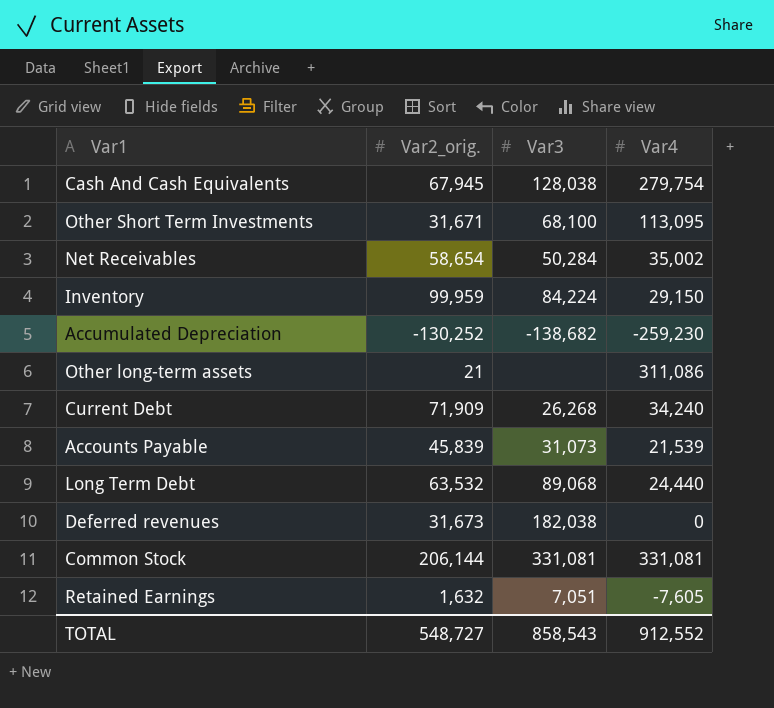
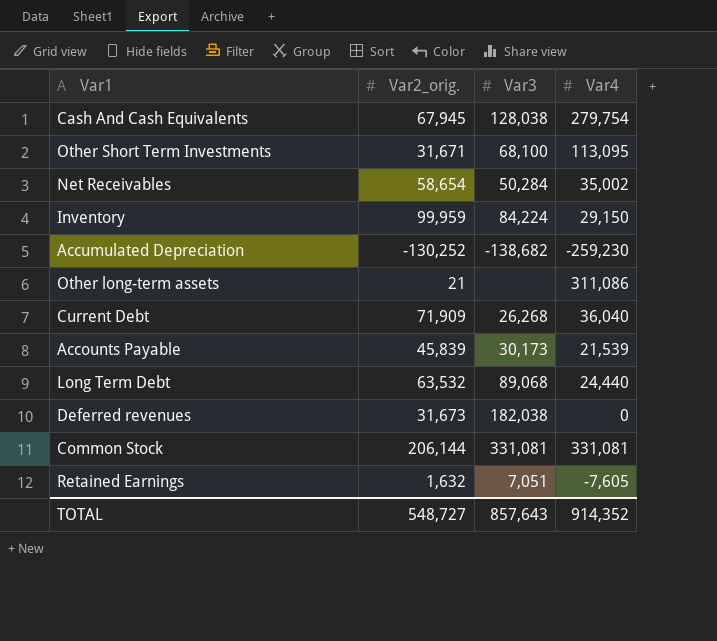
Current Debt | Var4: 34,240 -> 36,040
Accounts Payable | Var3: 31,073 -> 30,173
TOTAL | Var3: 858,543 -> 857,643
TOTAL | Var4: 912,552 -> 914,352

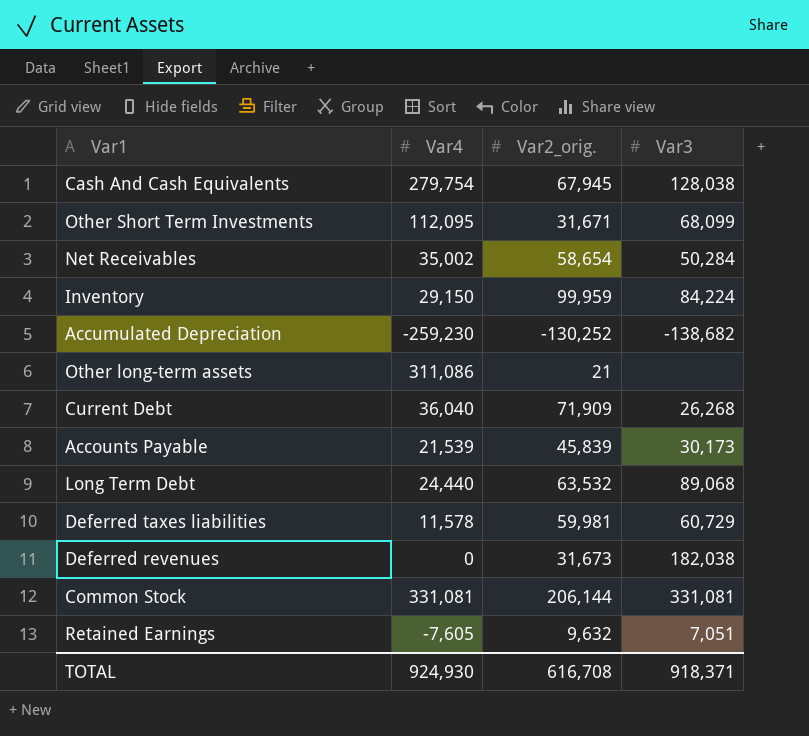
column Var4 | position: 4 -> 2
Other Short Term Investments | Var4: 113,095 -> 112,095
Other Short Term Investments | Var3: 68,100 -> 68,099
row Deferred taxes liabilities: none -> 11,578 | 59,981 | 60,729
Retained Earnings | Var2_orig.: 1,632 -> 9,632
TOTAL | Var4: 914,352 -> 924,930
TOTAL | Var2_orig.: 548,727 -> 616,708
TOTAL | Var3: 857,643 -> 918,371

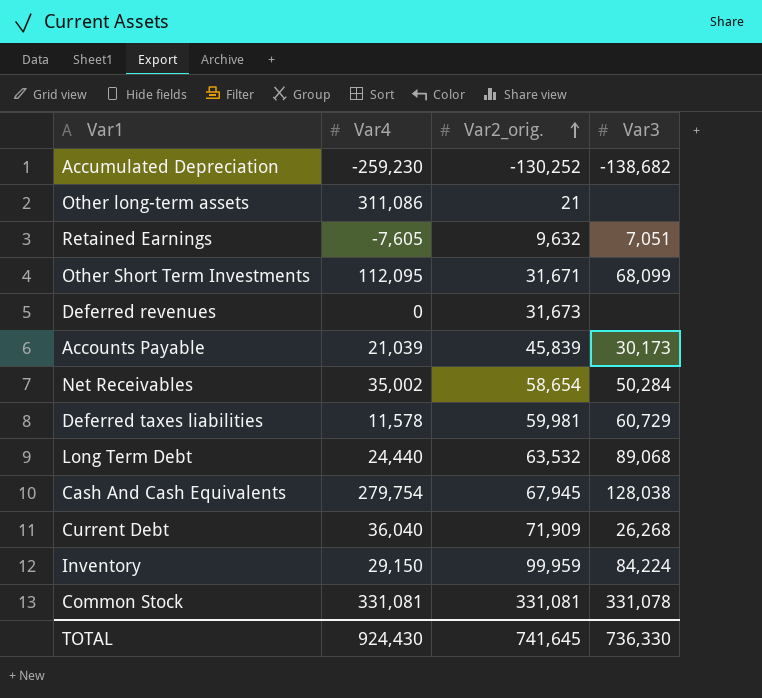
row order: none -> Var2_orig. ascending
Deferred revenues | Var3: 182,038 -> none
Accounts Payable | Var4: 21,539 -> 21,039
Common Stock | Var2_orig.: 206,144 -> 331,081
Common Stock | Var3: 331,081 -> 331,078
TOTAL | Var4: 924,930 -> 924,430
TOTAL | Var2_orig.: 616,708 -> 741,645
TOTAL | Var3: 918,371 -> 736,330

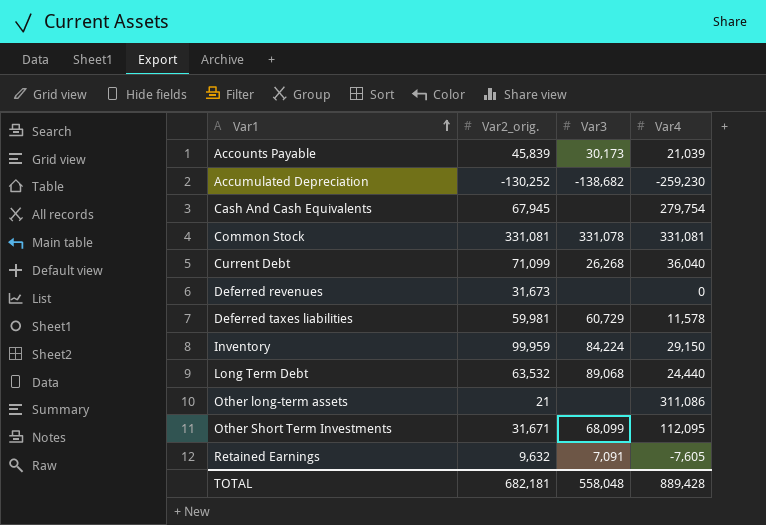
row order: Var2_orig. ascending -> Var1 ascending
column Var4 | position: 2 -> 4
row Net Receivables: 35,002 | 58,654 | 50,284 -> none
Cash And Cash Equivalents | Var3: 128,038 -> none
Current Debt | Var2_orig.: 71,909 -> 71,099
Retained Earnings | Var3: 7,051 -> 7,091
TOTAL | Var2_orig.: 741,645 -> 682,181
TOTAL | Var3: 736,330 -> 558,048
TOTAL | Var4: 924,430 -> 889,428

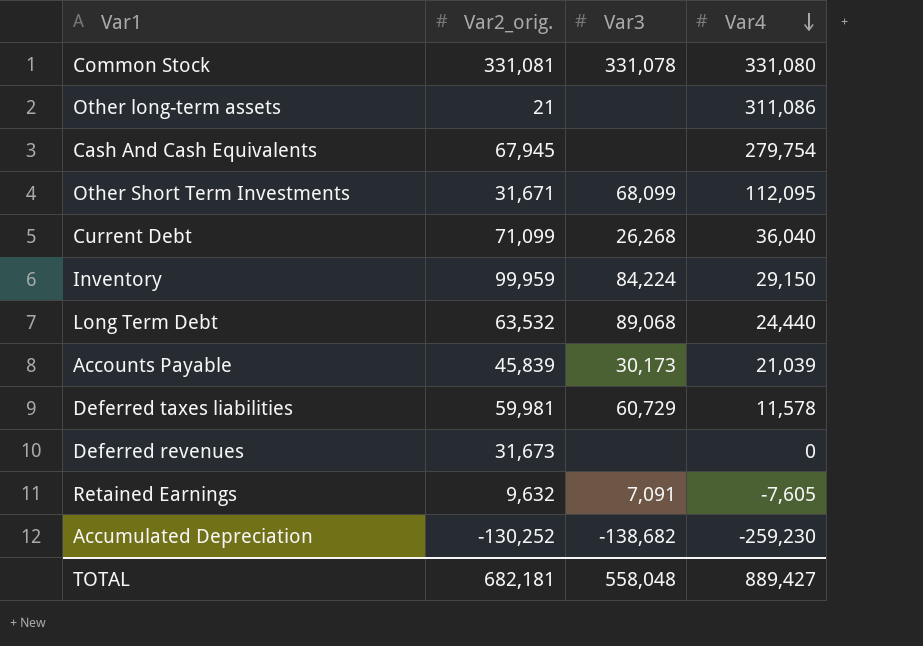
row order: Var1 ascending -> Var4 descending
Common Stock | Var4: 331,081 -> 331,080
TOTAL | Var4: 889,428 -> 889,427

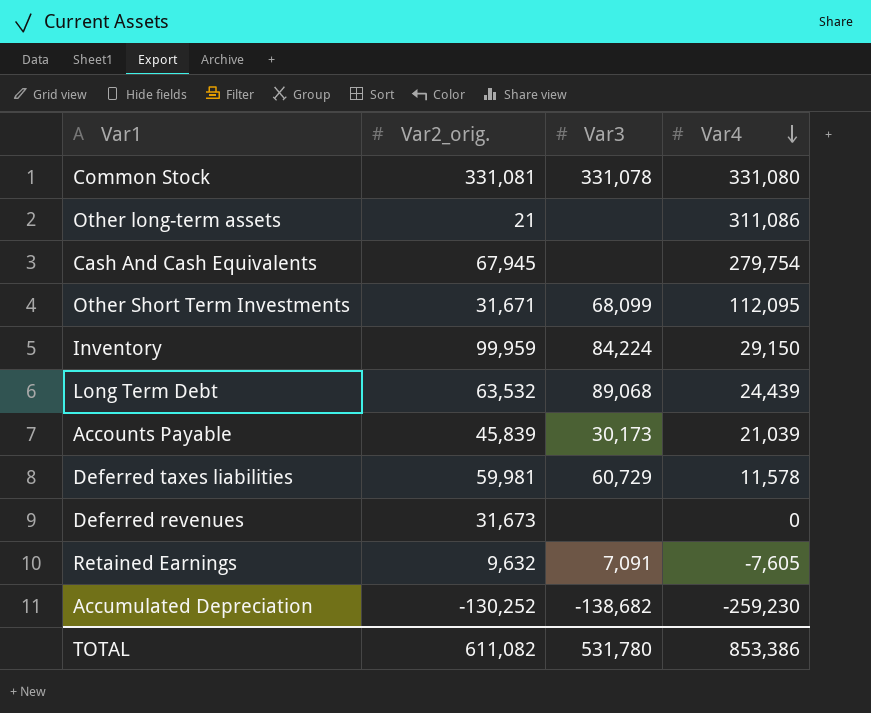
row Current Debt: 71,099 | 26,268 | 36,040 -> none
Long Term Debt | Var4: 24,440 -> 24,439
TOTAL | Var2_orig.: 682,181 -> 611,082
TOTAL | Var3: 558,048 -> 531,780
TOTAL | Var4: 889,427 -> 853,386

